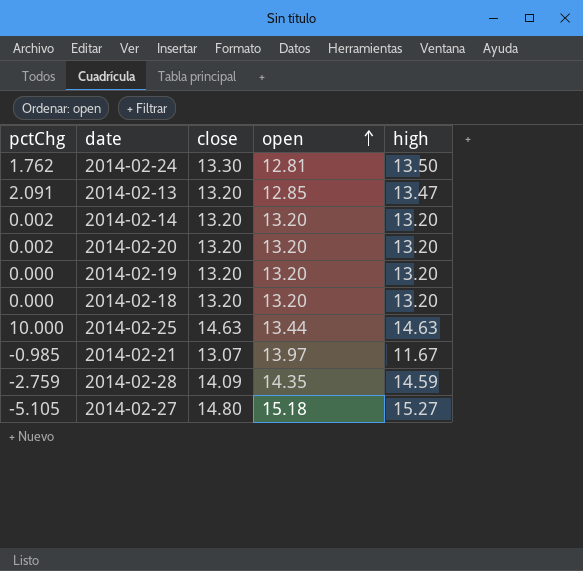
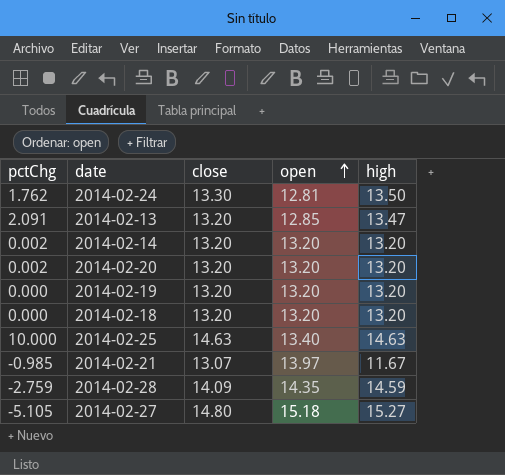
2014-02-25 | open: 13.44 -> 13.40

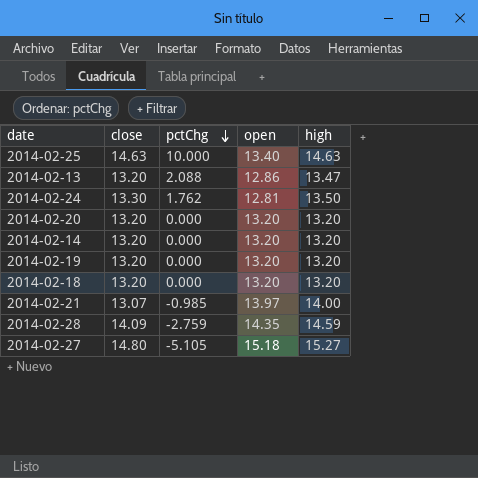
row order: open ascending -> pctChg descending
column pctChg | position: 1 -> 3
2014-02-13 | pctChg: 2.091 -> 2.088
2014-02-13 | open: 12.85 -> 12.86
2014-02-20 | pctChg: 0.002 -> 0.000
2014-02-14 | pctChg: 0.002 -> 0.000
2014-02-21 | high: 11.67 -> 14.00

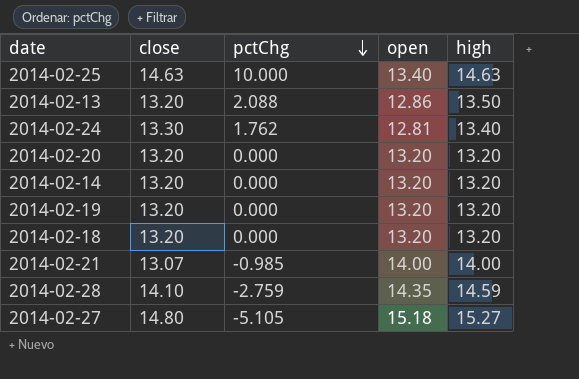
2014-02-13 | high: 13.47 -> 13.50
2014-02-24 | high: 13.50 -> 13.40
2014-02-21 | open: 13.97 -> 14.00
2014-02-28 | close: 14.09 -> 14.10

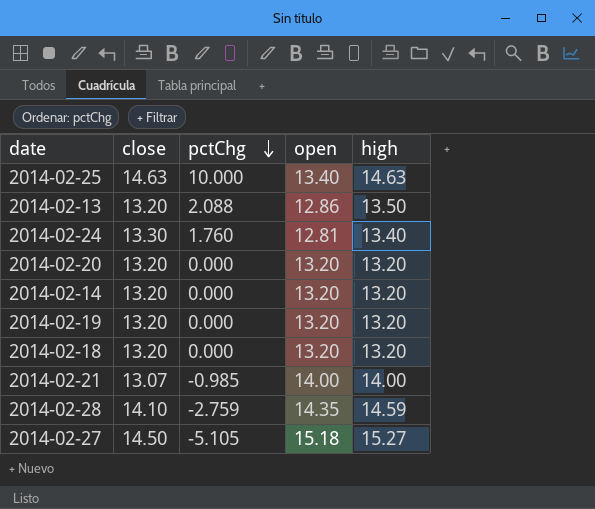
2014-02-24 | pctChg: 1.762 -> 1.760
2014-02-27 | close: 14.80 -> 14.50

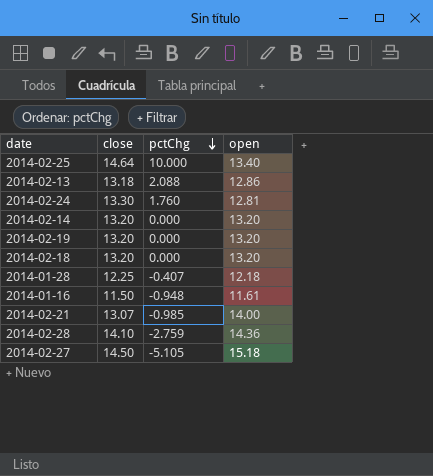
column high | position: 5 -> none
row 2014-02-20: 13.20 | 0.000 | 13.20 | 13.20 -> none
2014-02-25 | close: 14.63 -> 14.64
2014-02-13 | close: 13.20 -> 13.18
row 2014-01-28: none -> 12.25 | -0.407 | 12.18
row 2014-01-16: none -> 11.50 | -0.948 | 11.61
2014-02-28 | open: 14.35 -> 14.36

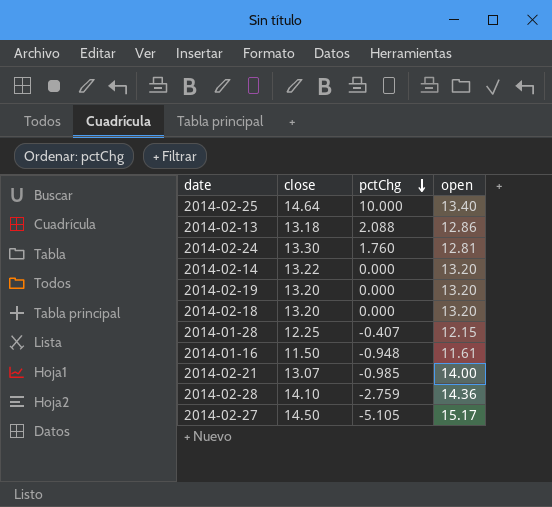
2014-02-14 | close: 13.20 -> 13.22
2014-01-28 | open: 12.18 -> 12.15
2014-02-27 | open: 15.18 -> 15.17

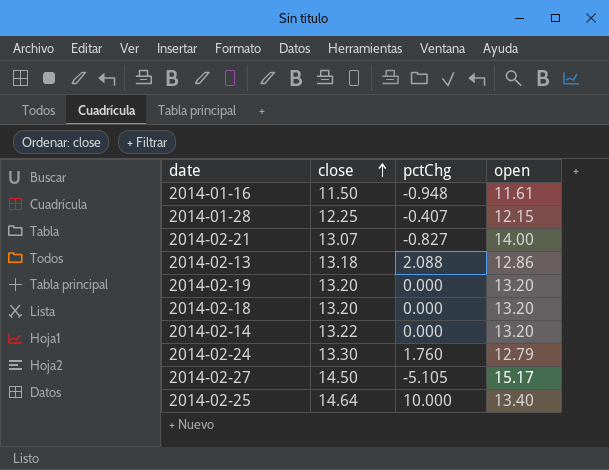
row order: pctChg descending -> close ascending
row 2014-02-28: 14.10 | -2.759 | 14.36 -> none
2014-02-21 | pctChg: -0.985 -> -0.827
2014-02-24 | open: 12.81 -> 12.79

